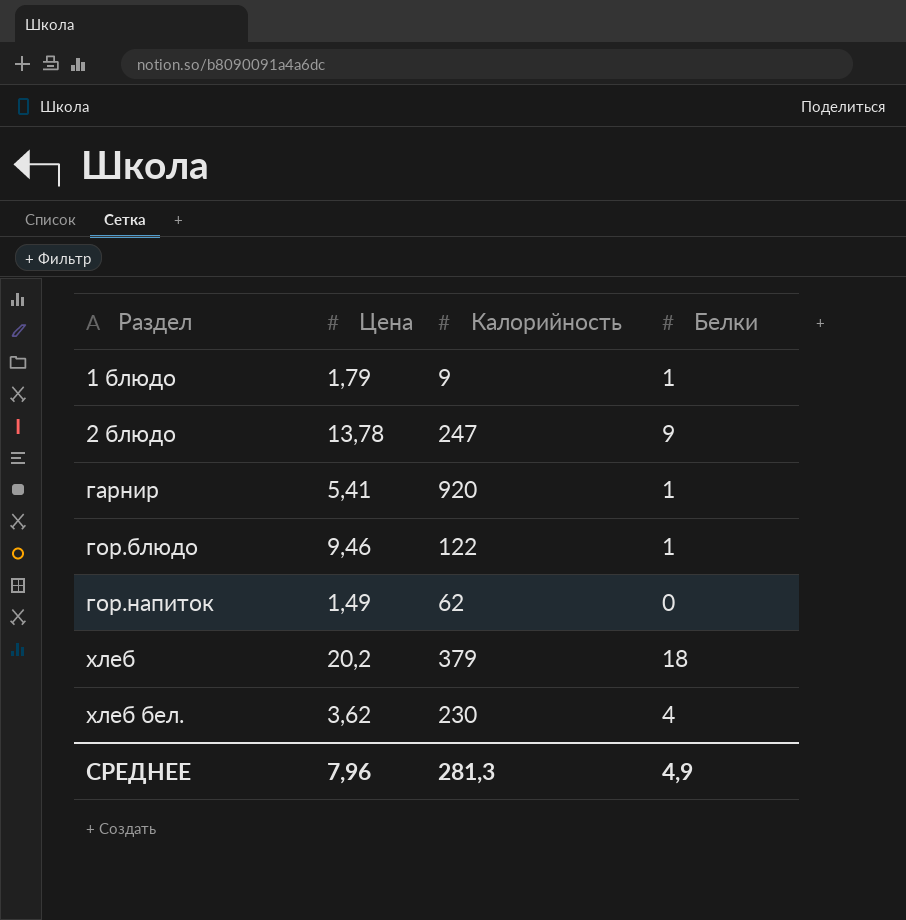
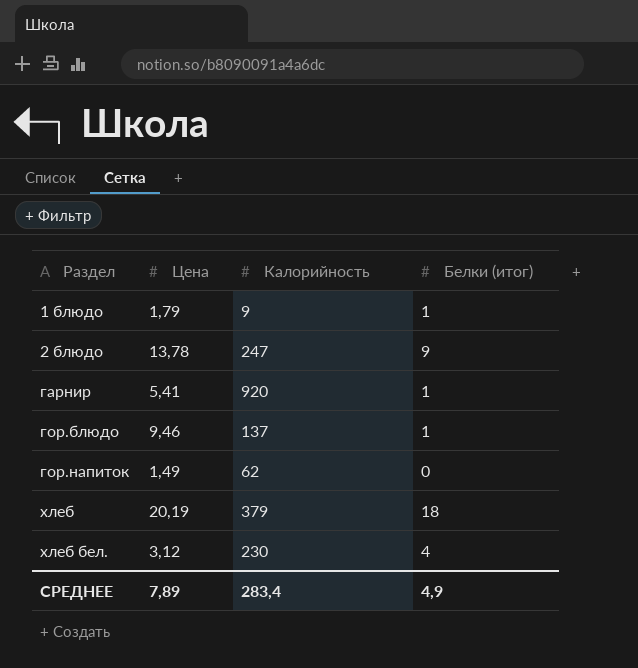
column name: Белки -> Белки (итог)
гор.блюдо | Калорийность: 122 -> 137
хлеб | Цена: 20,2 -> 20,19
хлеб бел. | Цена: 3,62 -> 3,12
СРЕДНЕЕ | Цена: 7,96 -> 7,89
СРЕДНЕЕ | Калорийность: 281,3 -> 283,4

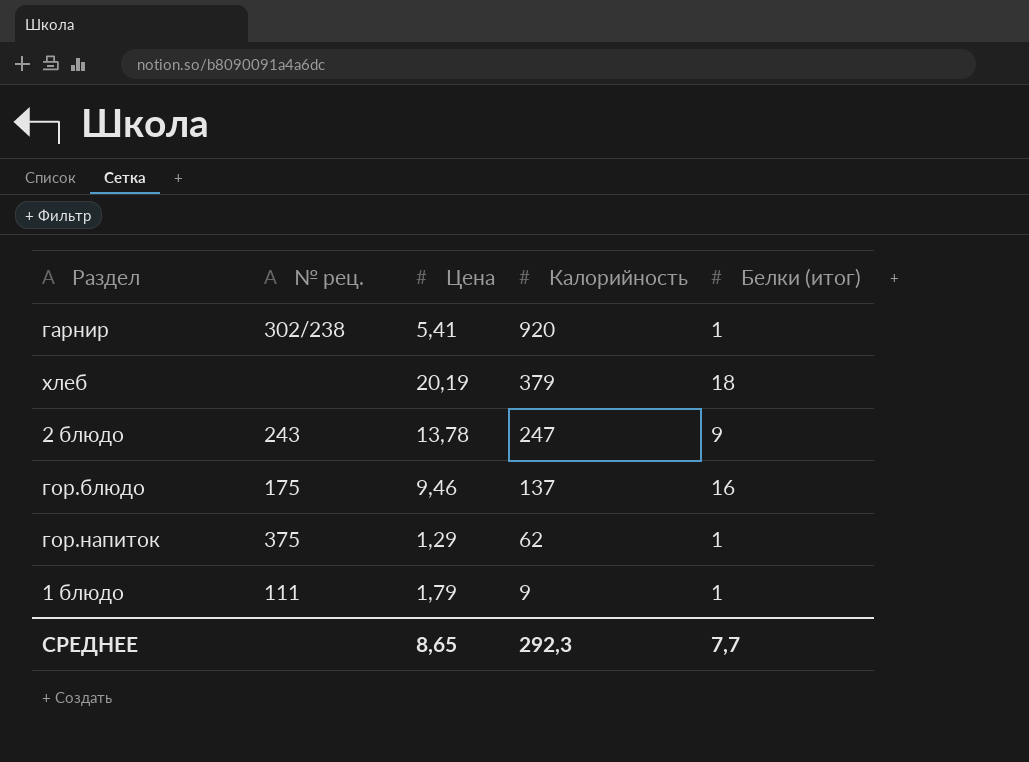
row order: Раздел ascending -> Калорийность descending
column № рец. | position: none -> 2
row хлеб бел.: 3,12 | 230 | 4 -> none
гор.блюдо | Белки (итог): 1 -> 16
гор.напиток | Цена: 1,49 -> 1,29
гор.напиток | Белки (итог): 0 -> 1
СРЕДНЕЕ | Цена: 7,89 -> 8,65
СРЕДНЕЕ | Калорийность: 283,4 -> 292,3
СРЕДНЕЕ | Белки (итог): 4,9 -> 7,7

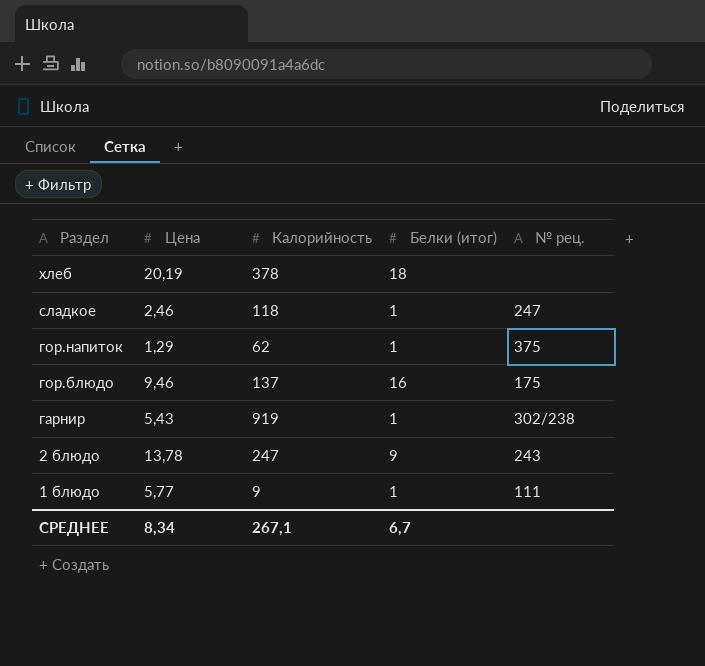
row order: Калорийность descending -> Раздел descending
column № рец. | position: 2 -> 5
хлеб | Калорийность: 379 -> 378
row сладкое: none -> 2,46 | 118 | 1 | 247
гарнир | Цена: 5,41 -> 5,43
гарнир | Калорийность: 920 -> 919
1 блюдо | Цена: 1,79 -> 5,77
СРЕДНЕЕ | Цена: 8,65 -> 8,34
СРЕДНЕЕ | Калорийность: 292,3 -> 267,1
СРЕДНЕЕ | Белки (итог): 7,7 -> 6,7

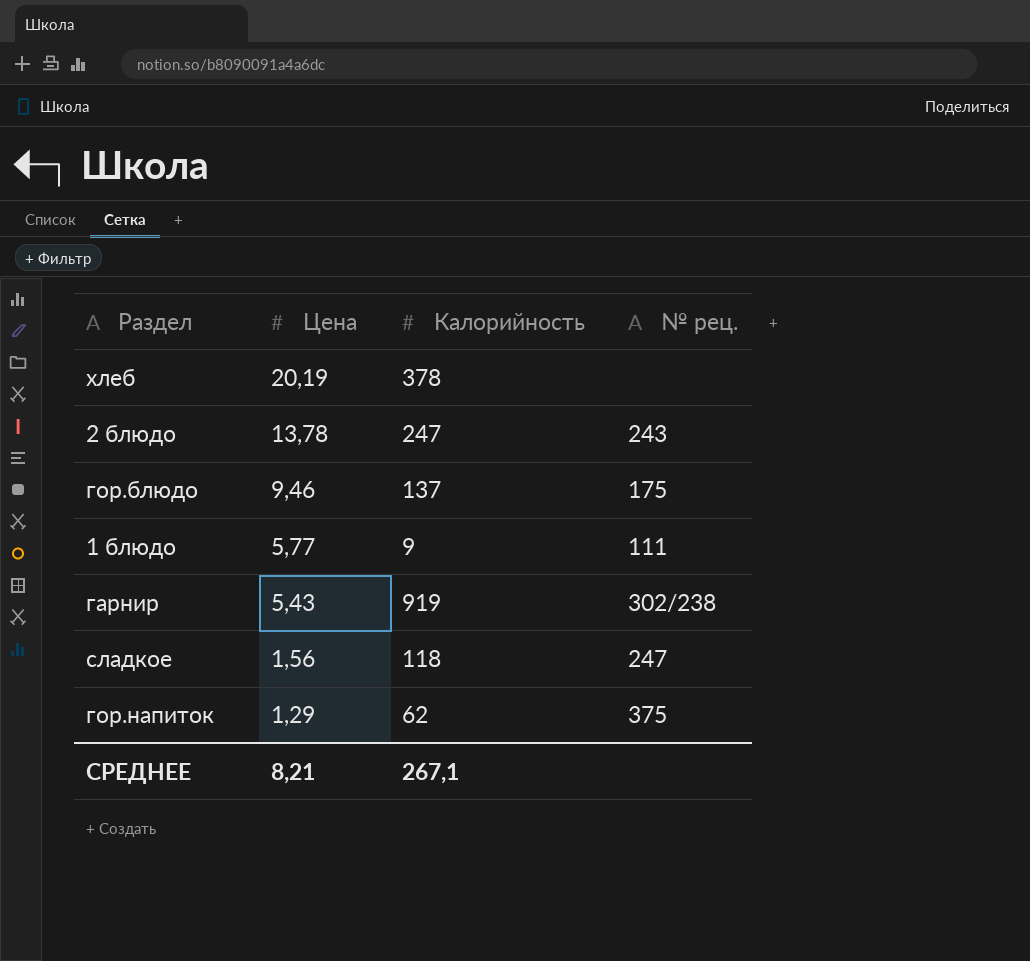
row order: Раздел descending -> Цена descending
column Белки (итог) | position: 4 -> none
сладкое | Цена: 2,46 -> 1,56
СРЕДНЕЕ | Цена: 8,34 -> 8,21

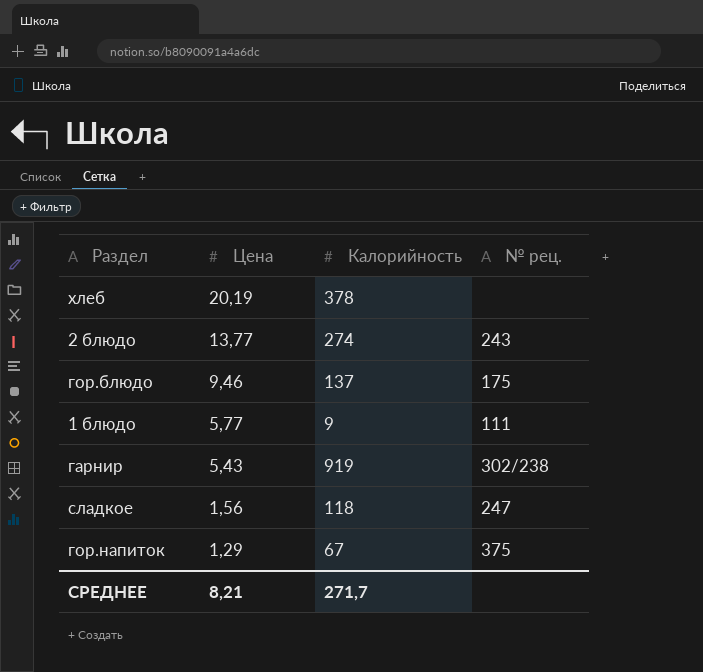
2 блюдо | Цена: 13,78 -> 13,77
2 блюдо | Калорийность: 247 -> 274
гор.напиток | Калорийность: 62 -> 67
СРЕДНЕЕ | Калорийность: 267,1 -> 271,7

